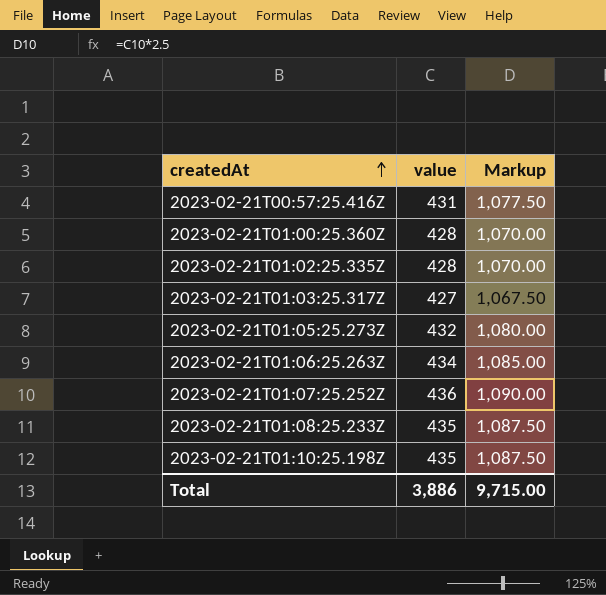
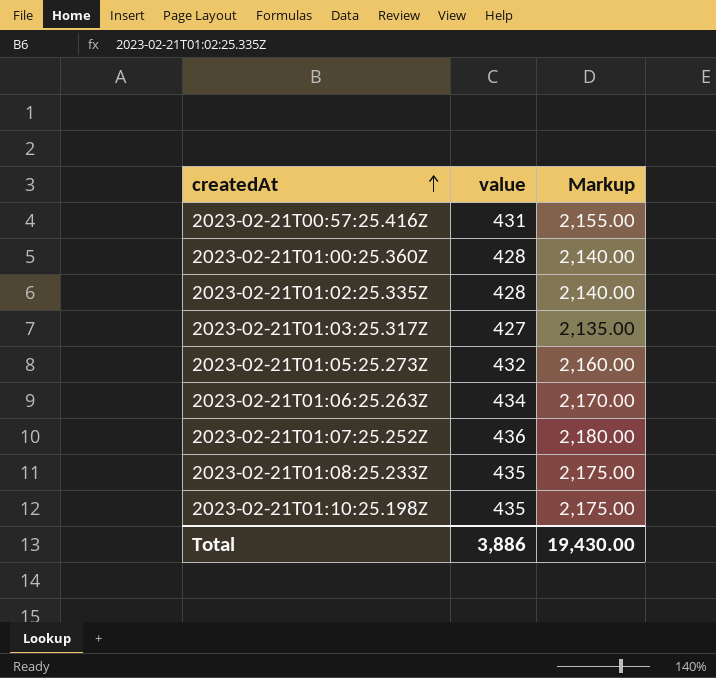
column Markup | formula: [value] * 2.5 -> [value] * 5
Total | Markup: 9,715.00 -> 19,430.00

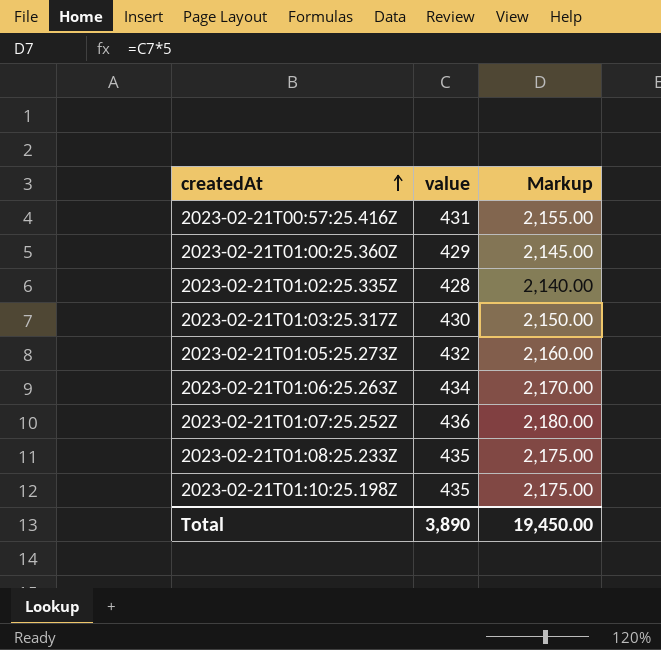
2023-02-21T01:00:25.360Z | value: 428 -> 429
2023-02-21T01:00:25.360Z | Markup: 2,140.00 -> 2,145.00
2023-02-21T01:03:25.317Z | value: 427 -> 430
2023-02-21T01:03:25.317Z | Markup: 2,135.00 -> 2,150.00
Total | value: 3,886 -> 3,890
Total | Markup: 19,430.00 -> 19,450.00

